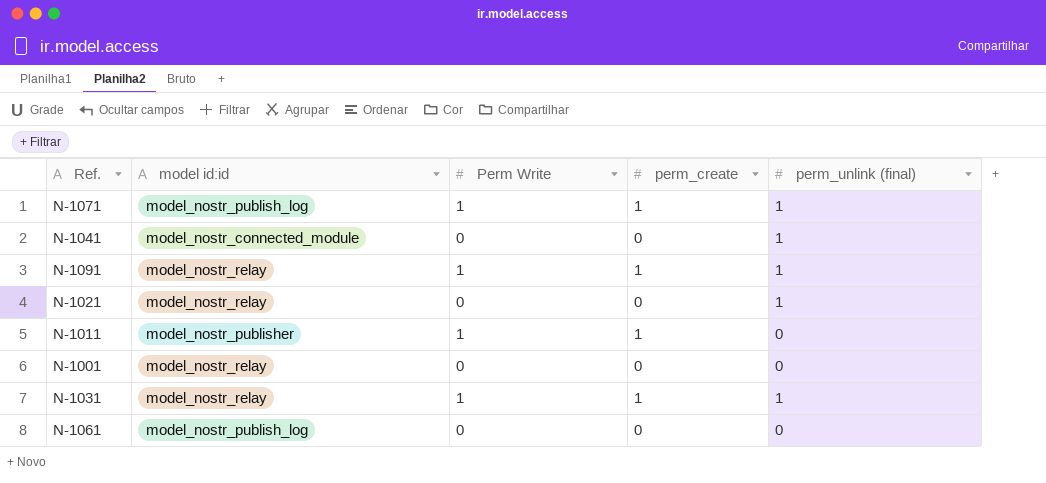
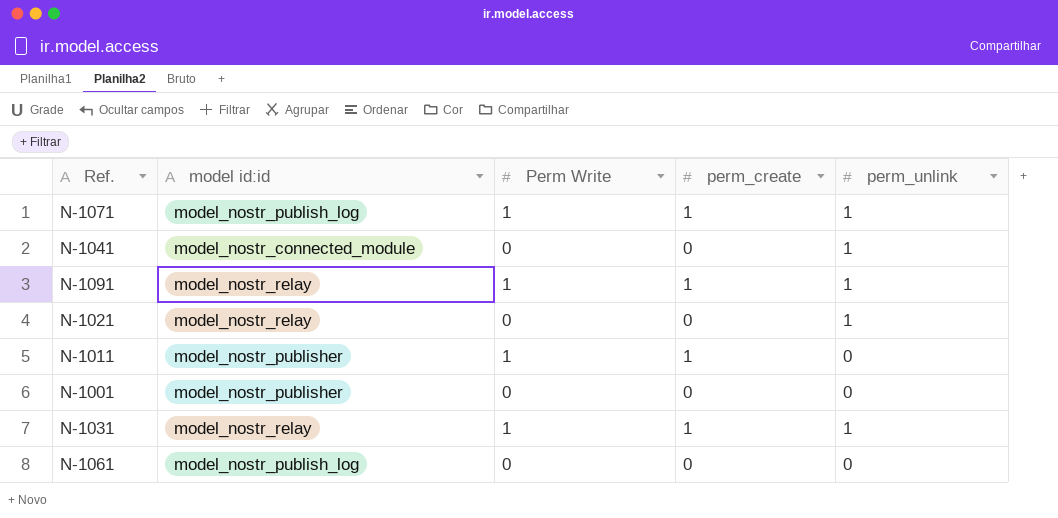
column name: perm_unlink (final) -> perm_unlink
N-1001 | model id:id: model_nostr_relay -> model_nostr_publisher

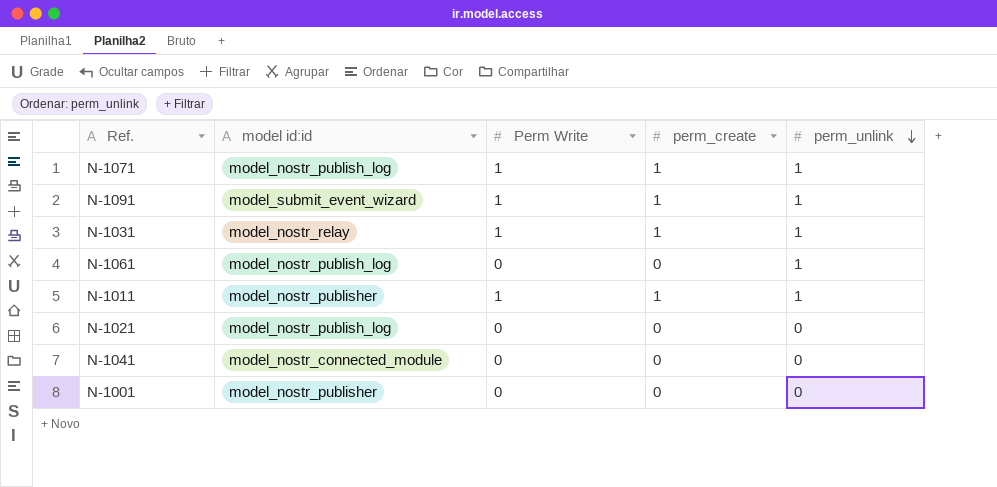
row order: none -> perm_unlink descending
N-1091 | model id:id: model_nostr_relay -> model_submit_event_wizard
N-1061 | perm_unlink: 0 -> 1
N-1011 | perm_unlink: 0 -> 1
N-1021 | model id:id: model_nostr_relay -> model_nostr_publish_log
N-1021 | perm_unlink: 1 -> 0
N-1041 | perm_unlink: 1 -> 0

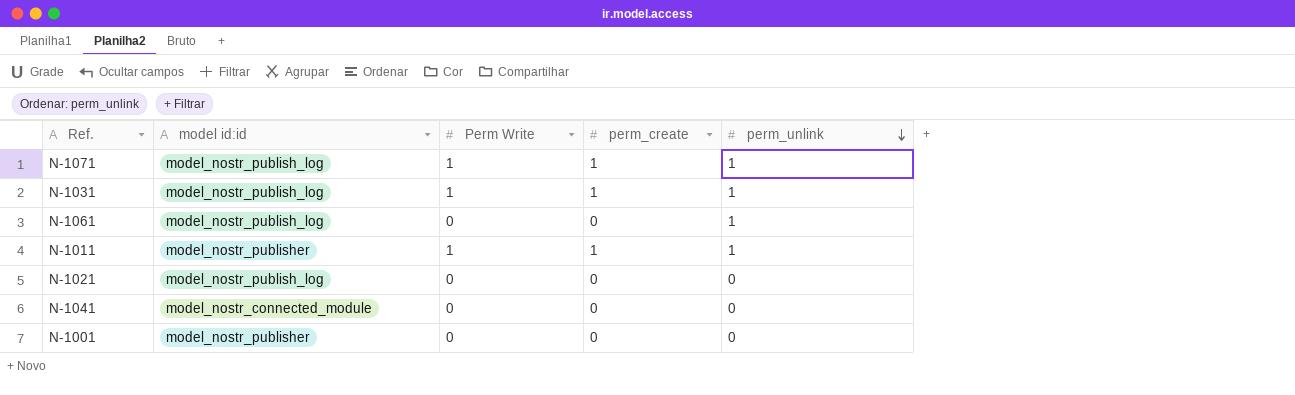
row N-1091: model_submit_event_wizard | 1 | 1 | 1 -> none
N-1031 | model id:id: model_nostr_relay -> model_nostr_publish_log

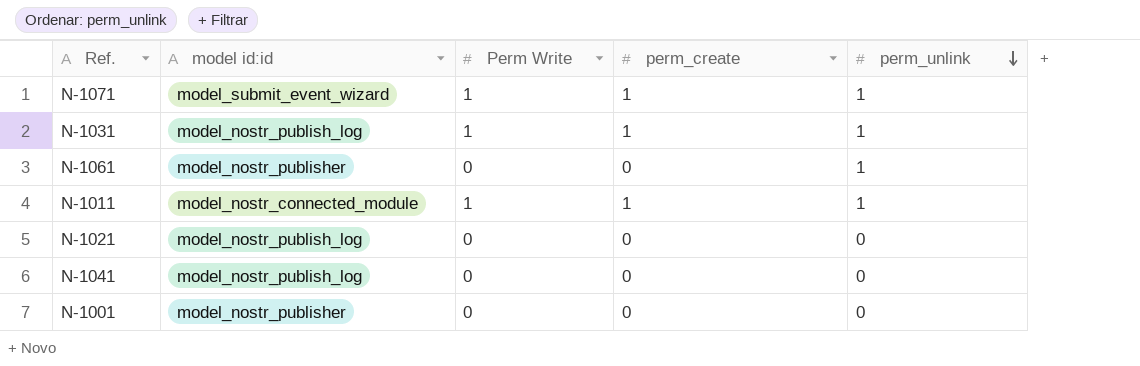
N-1071 | model id:id: model_nostr_publish_log -> model_submit_event_wizard
N-1061 | model id:id: model_nostr_publish_log -> model_nostr_publisher
N-1011 | model id:id: model_nostr_publisher -> model_nostr_connected_module
N-1041 | model id:id: model_nostr_connected_module -> model_nostr_publish_log

